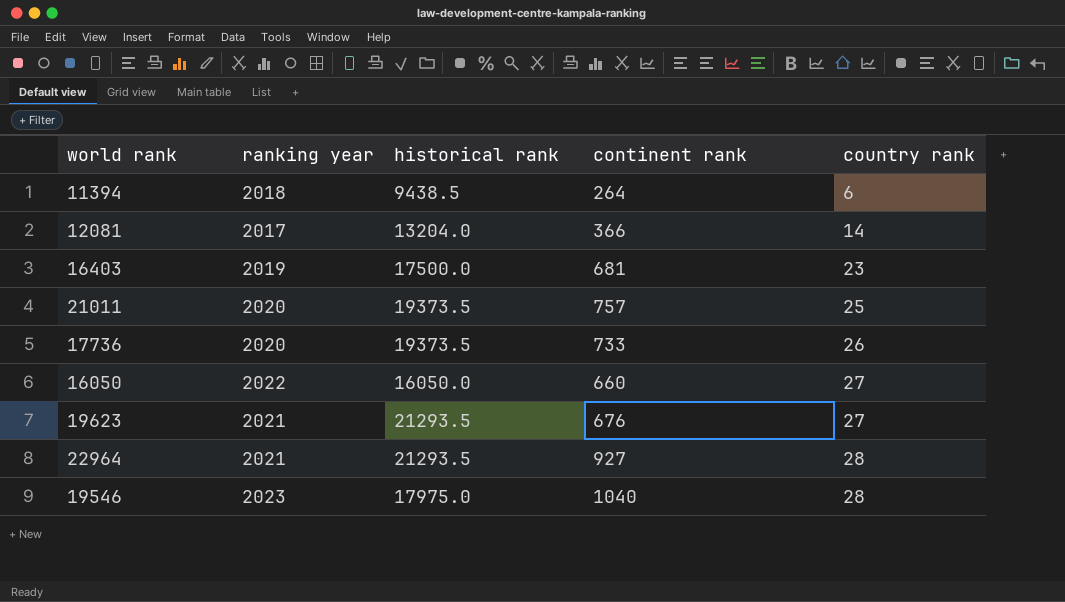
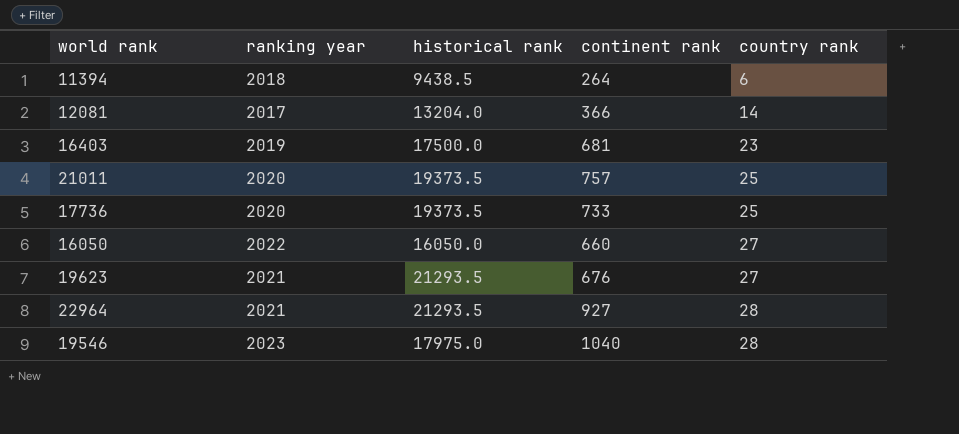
17736 | country rank: 26 -> 25

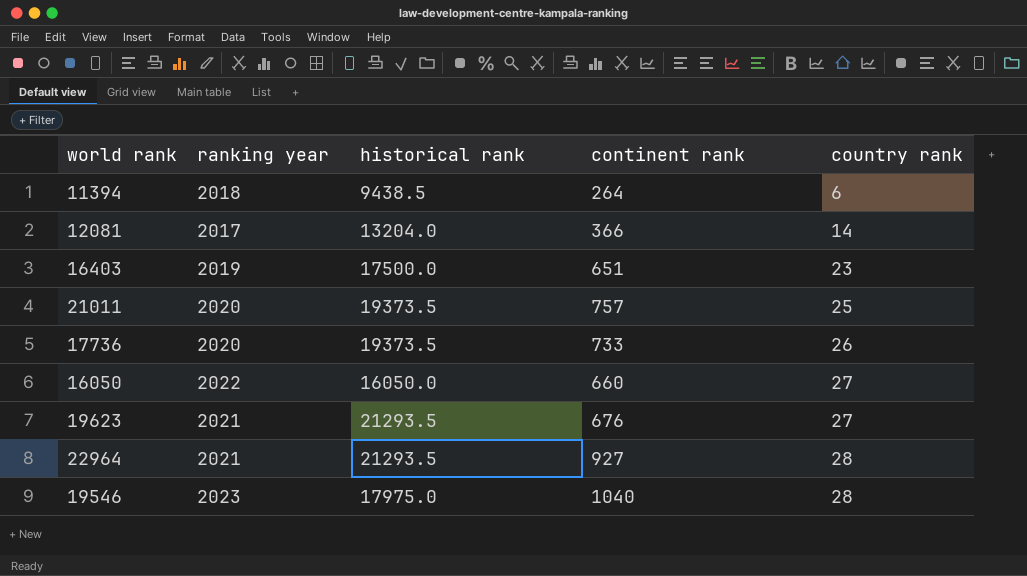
16403 | continent rank: 681 -> 651
17736 | country rank: 25 -> 26

